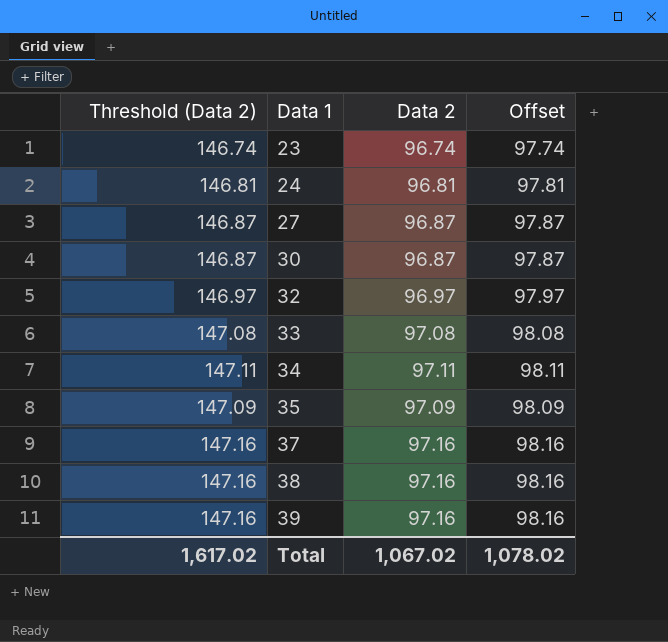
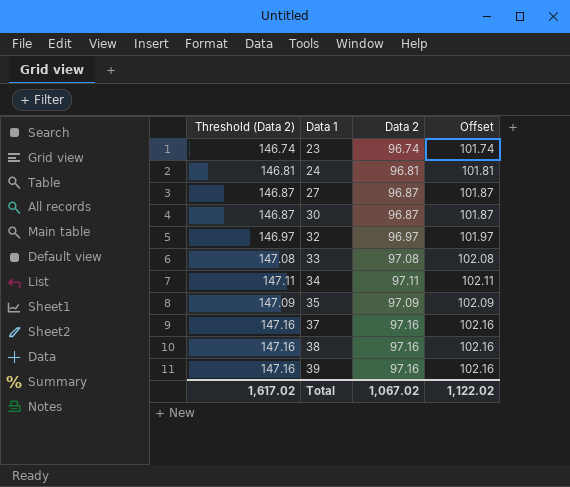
column Offset | formula: [Data 2] + 1 -> [Data 2] + 5
Total | Offset: 1,078.02 -> 1,122.02

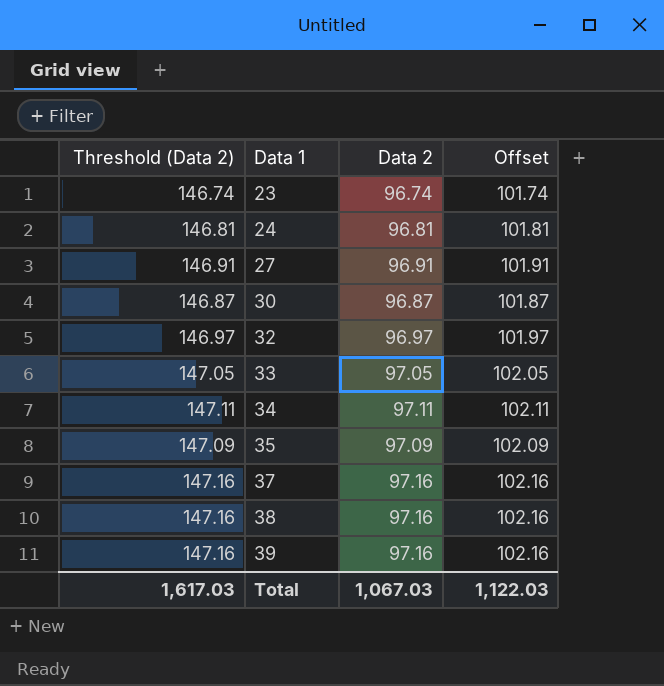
27 | Threshold (Data 2): 146.87 -> 146.91
27 | Data 2: 96.87 -> 96.91
27 | Offset: 101.87 -> 101.91
33 | Threshold (Data 2): 147.08 -> 147.05
33 | Data 2: 97.08 -> 97.05
33 | Offset: 102.08 -> 102.05
Total | Threshold (Data 2): 1,617.02 -> 1,617.03
Total | Data 2: 1,067.02 -> 1,067.03
Total | Offset: 1,122.02 -> 1,122.03

